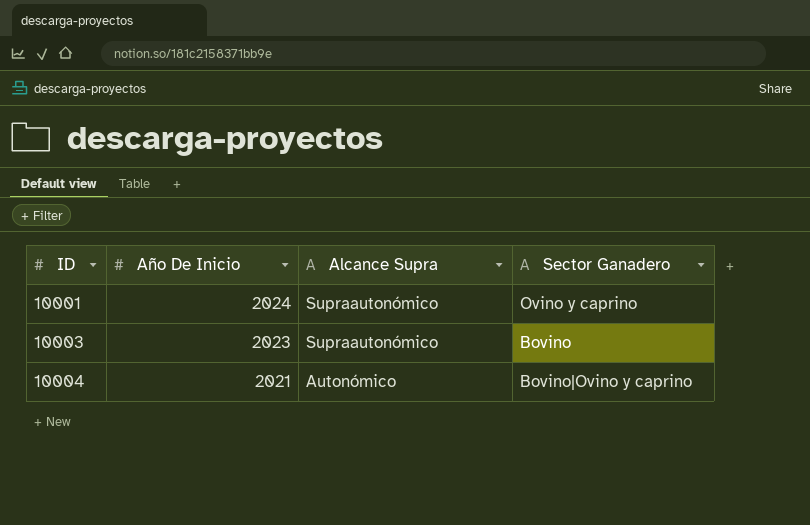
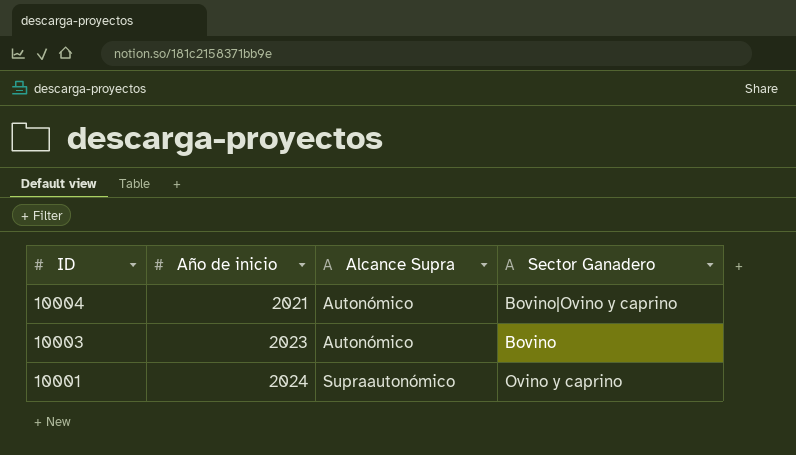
row order: ID ascending -> ID descending
column name: Año De Inicio -> Año de inicio
10003 | Alcance Supra: Supraautonómico -> Autonómico

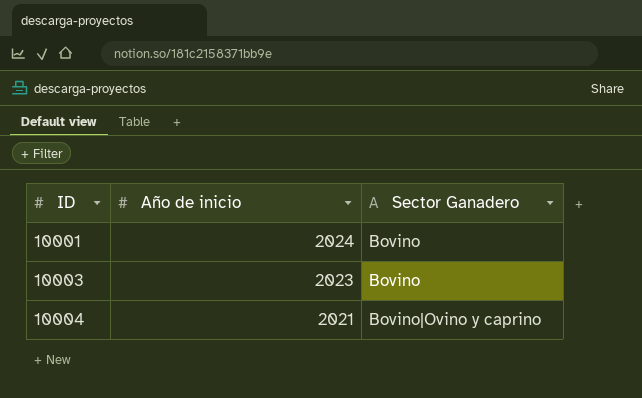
row order: ID descending -> ID ascending
column Alcance Supra | position: 3 -> none
10001 | Sector Ganadero: Ovino y caprino -> Bovino

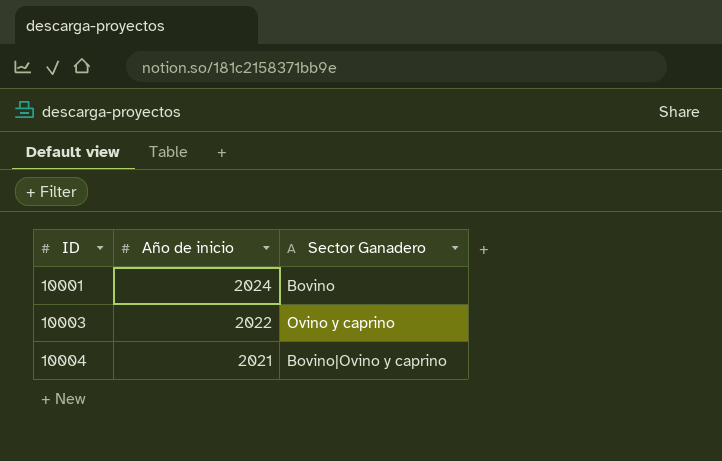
10003 | Año de inicio: 2023 -> 2022
10003 | Sector Ganadero: Bovino -> Ovino y caprino

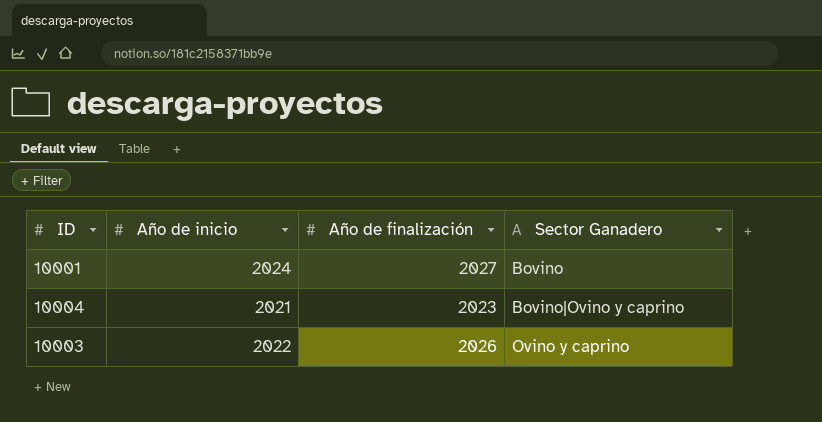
row order: ID ascending -> Sector Ganadero ascending
column Año de finalización | position: none -> 3

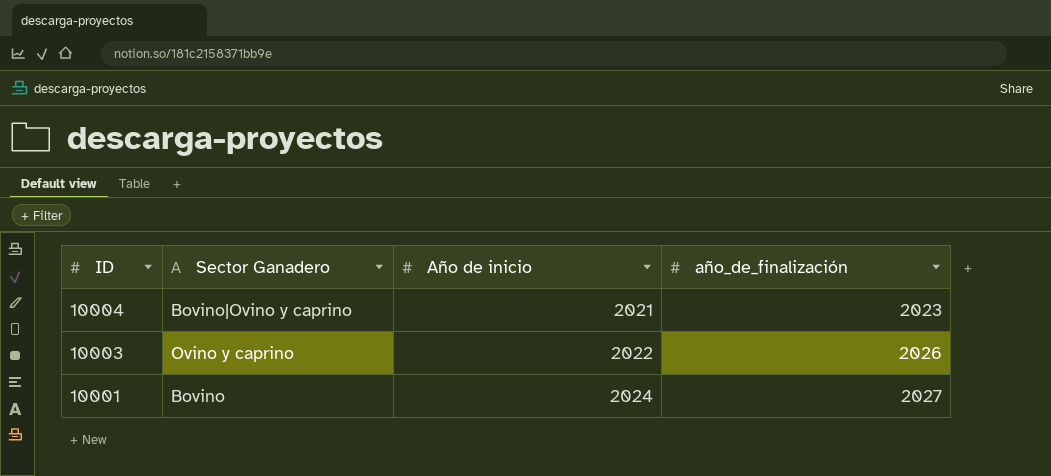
row order: Sector Ganadero ascending -> ID descending
column Sector Ganadero | position: 4 -> 2
column name: Año de finalización -> año_de_finalización

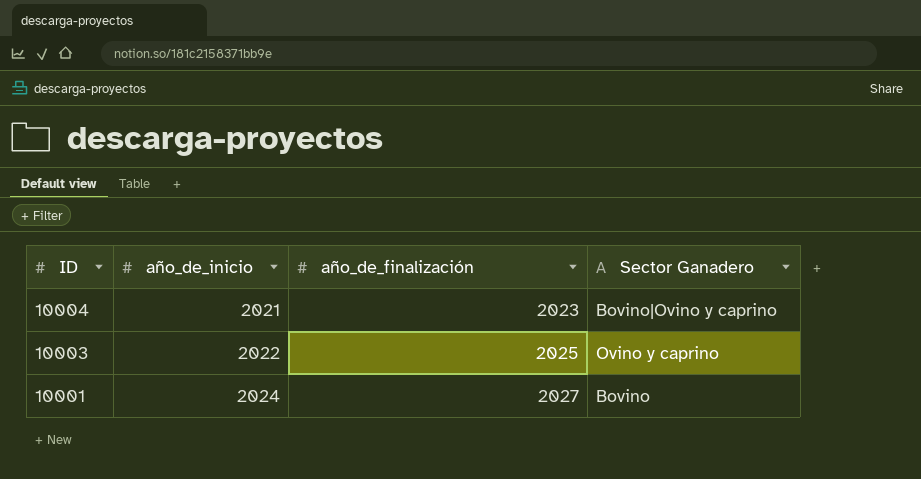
column name: Año de inicio -> año_de_inicio
column Sector Ganadero | position: 2 -> 4
10003 | año_de_finalización: 2026 -> 2025

